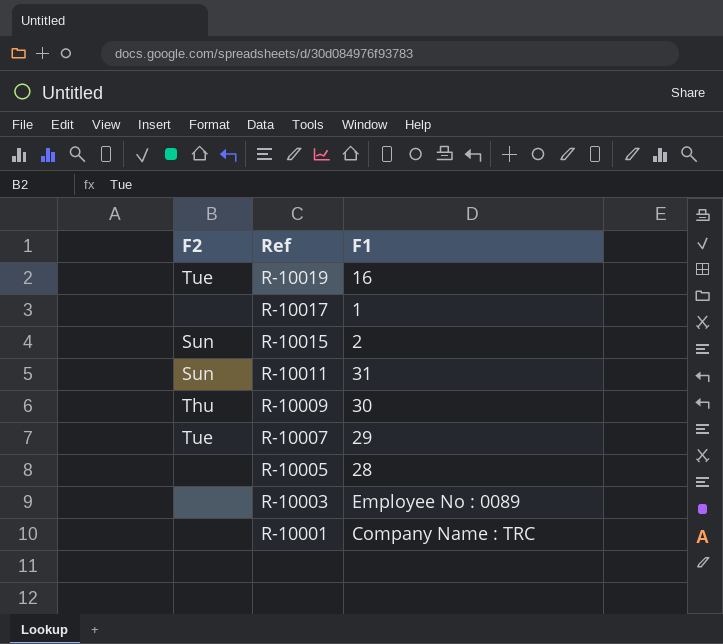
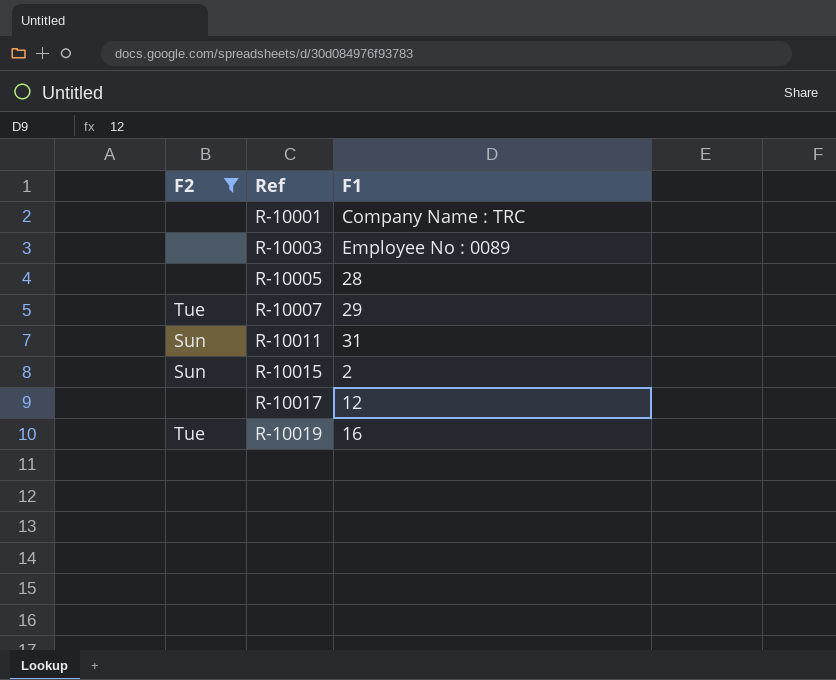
filter: none -> F2 != Thu
row order: Ref descending -> Ref ascending
R-10017 | F1: 1 -> 12

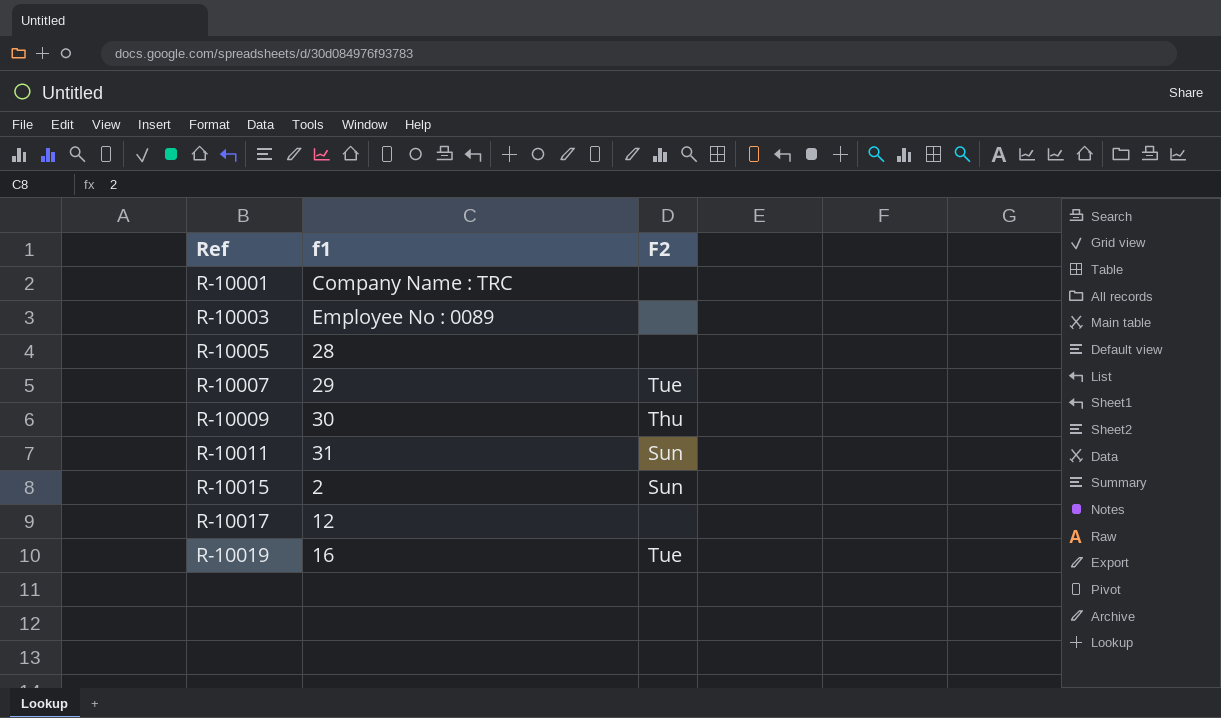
filter: F2 != Thu -> none
column name: F1 -> f1
column F2 | position: 1 -> 3

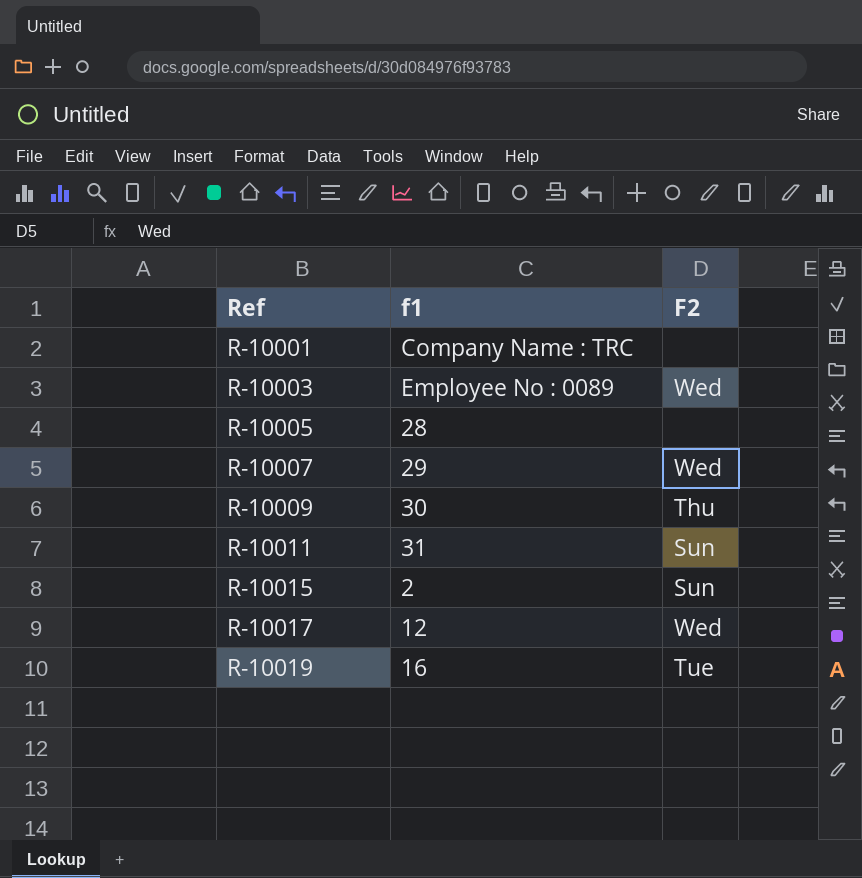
R-10003 | F2: none -> Wed
R-10007 | F2: Tue -> Wed
R-10017 | F2: none -> Wed

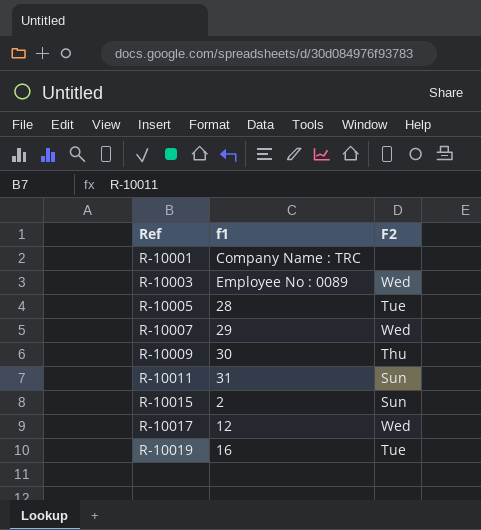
R-10005 | F2: none -> Tue

